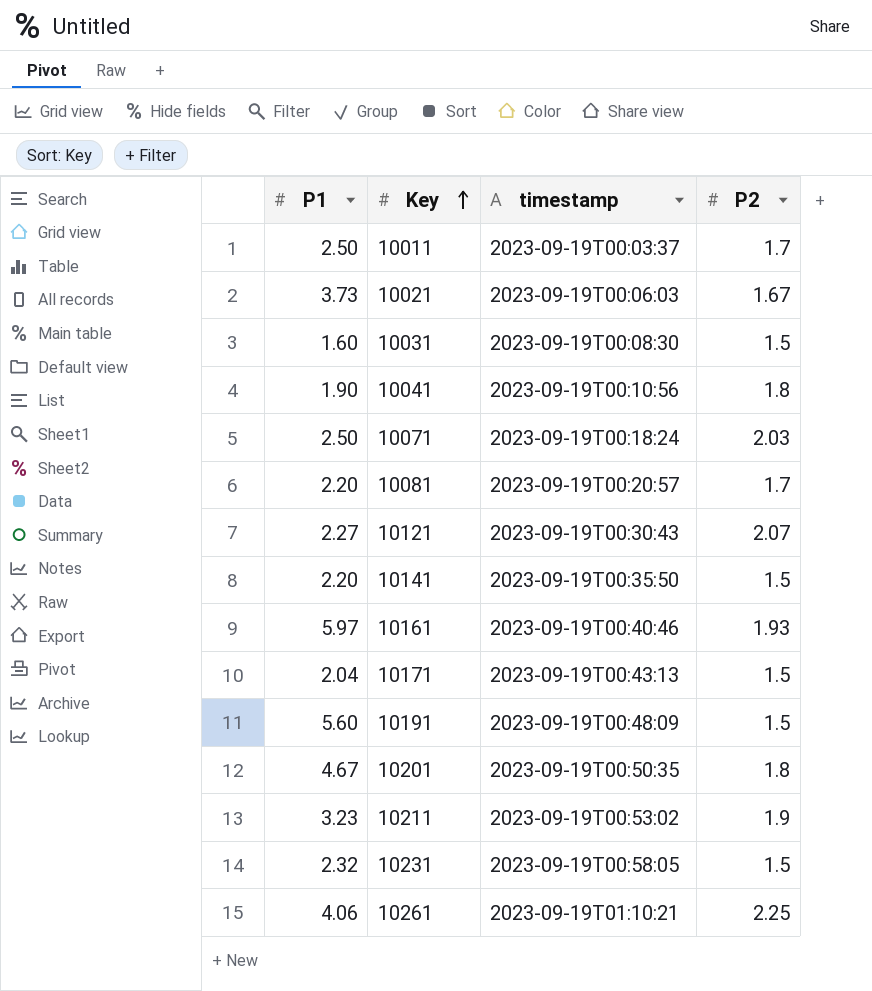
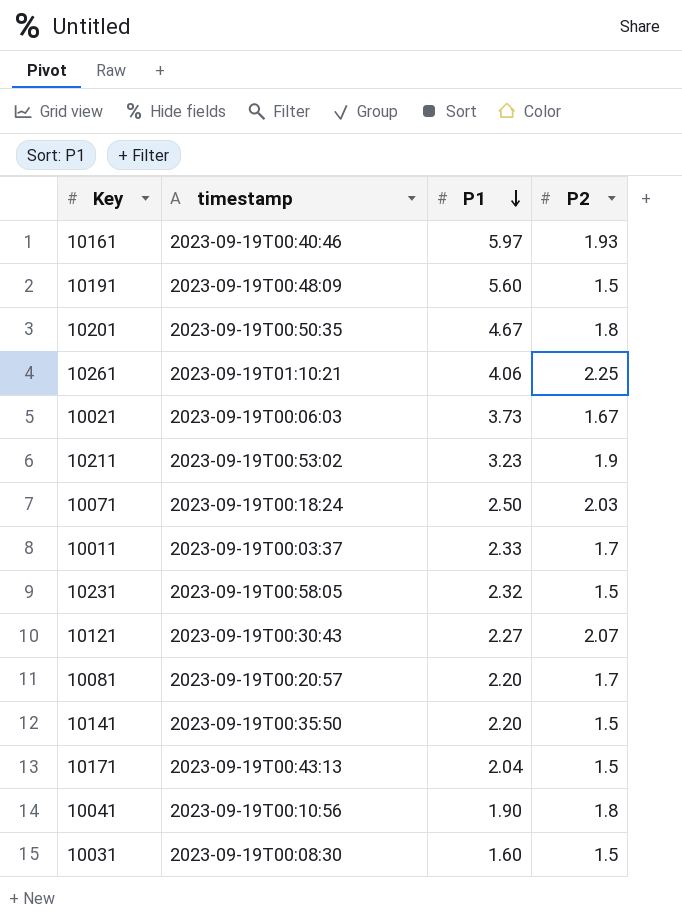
row order: Key ascending -> P1 descending
column P1 | position: 1 -> 3
10011 | P1: 2.50 -> 2.33

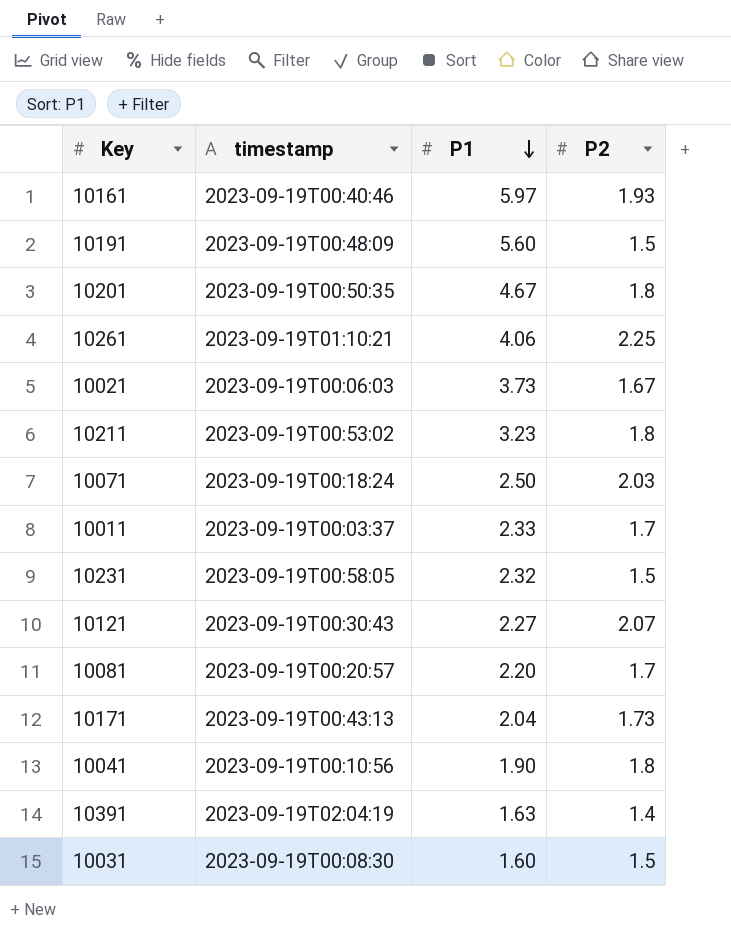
row 10141: 2023-09-19T00:35:50 | 2.20 | 1.5 -> none
10211 | P2: 1.9 -> 1.8
10171 | P2: 1.5 -> 1.73
row 10391: none -> 2023-09-19T02:04:19 | 1.63 | 1.4

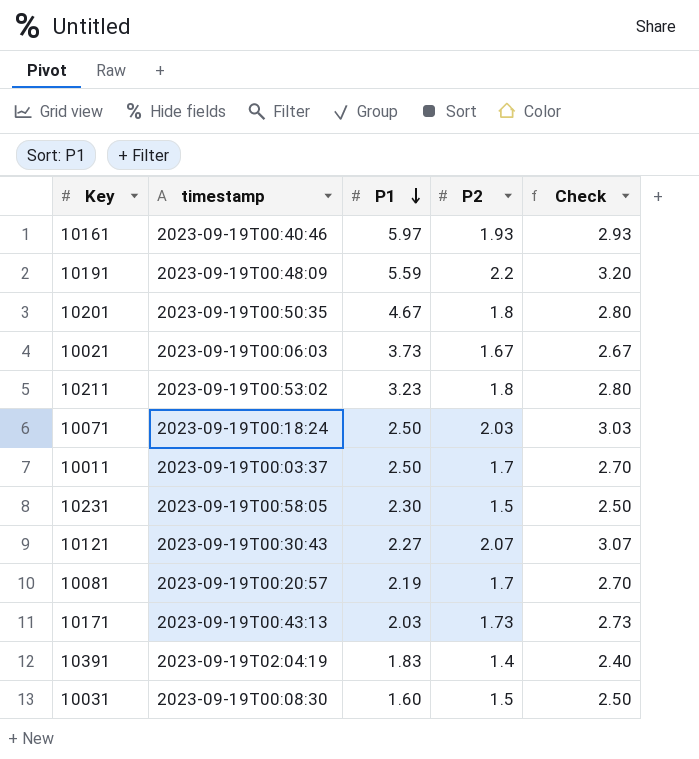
column Check | formula: none -> [P2] + 1
row 10261: 2023-09-19T01:10:21 | 4.06 | 2.25 -> none
row 10041: 2023-09-19T00:10:56 | 1.90 | 1.8 -> none
10191 | P1: 5.60 -> 5.59
10191 | P2: 1.5 -> 2.2
10011 | P1: 2.33 -> 2.50
10231 | P1: 2.32 -> 2.30
10081 | P1: 2.20 -> 2.19
10171 | P1: 2.04 -> 2.03
10391 | P1: 1.63 -> 1.83

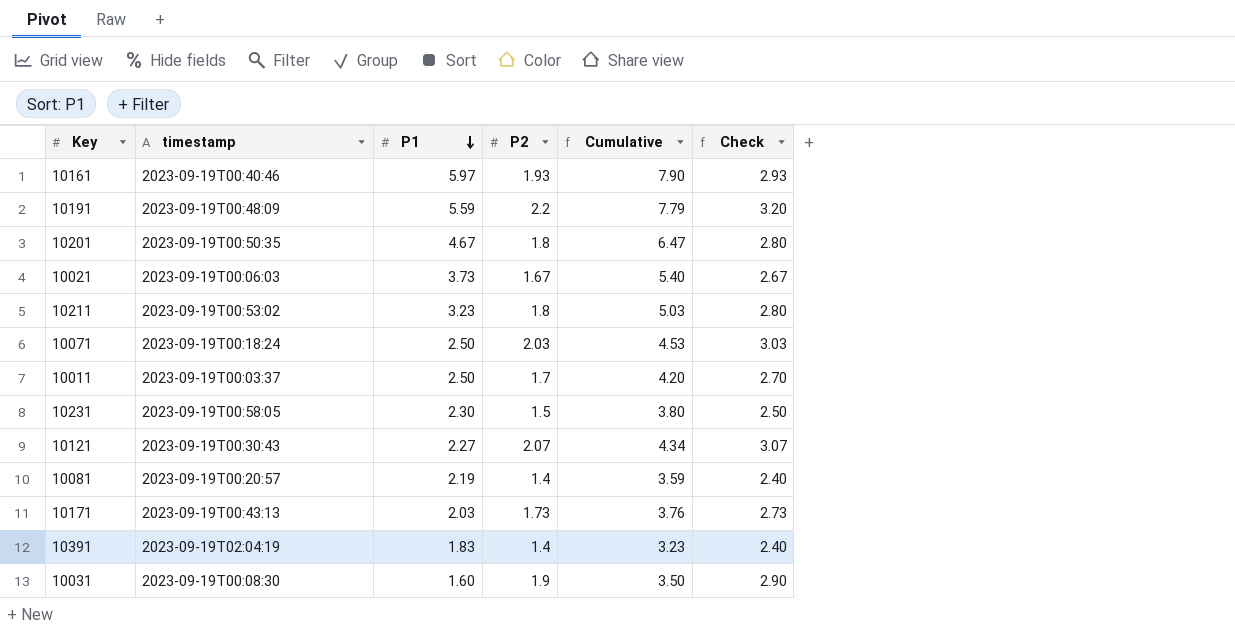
column Cumulative | formula: none -> [P1] + [P2]
10081 | P2: 1.7 -> 1.4
10081 | Check: 2.70 -> 2.40
10031 | P2: 1.5 -> 1.9
10031 | Check: 2.50 -> 2.90

